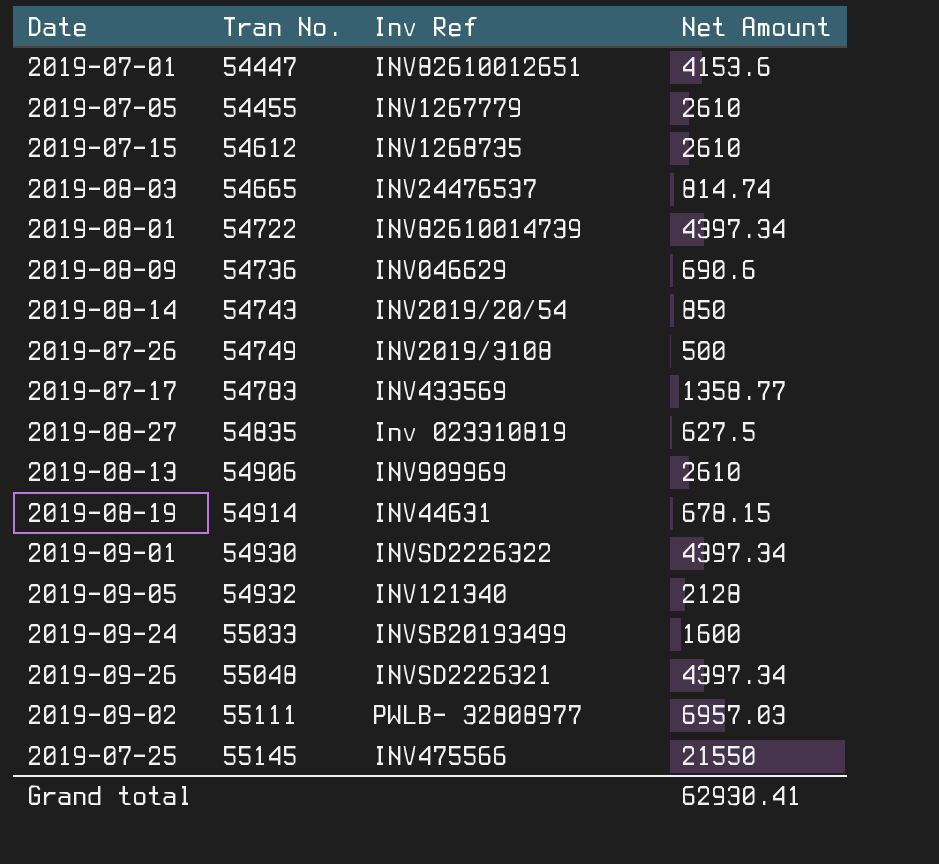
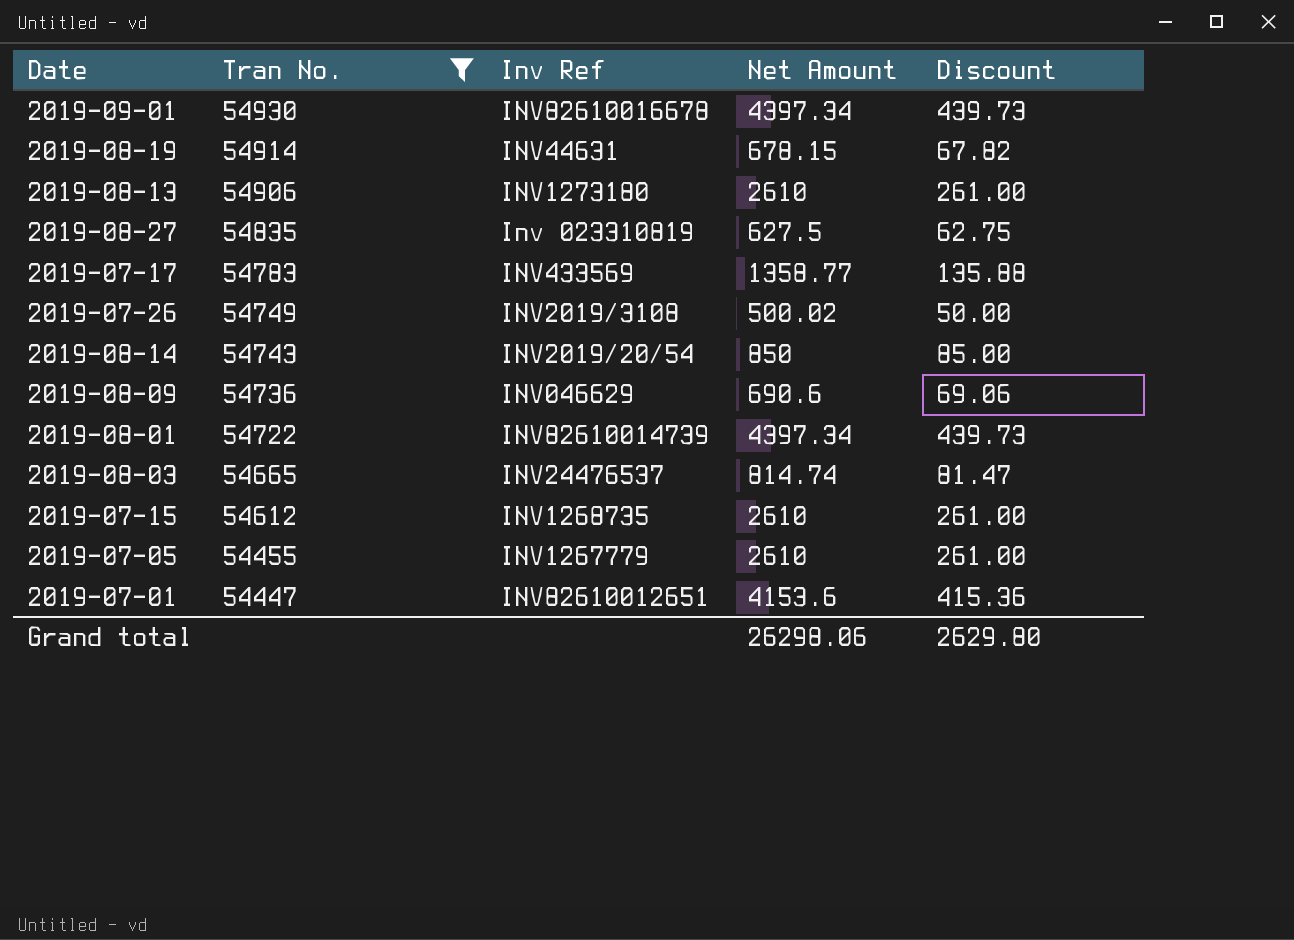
filter: none -> Tran No. <= 54930
row order: Tran No. ascending -> Tran No. descending
column Discount | formula: none -> [Net Amount] * 0.1
2019-09-01 | Inv Ref: INVSD2226322 -> INV82610016678
2019-08-13 | Inv Ref: INV909969 -> INV1273180
2019-07-26 | Net Amount: 500 -> 500.02
Grand total | Net Amount: 62930.41 -> 26298.06

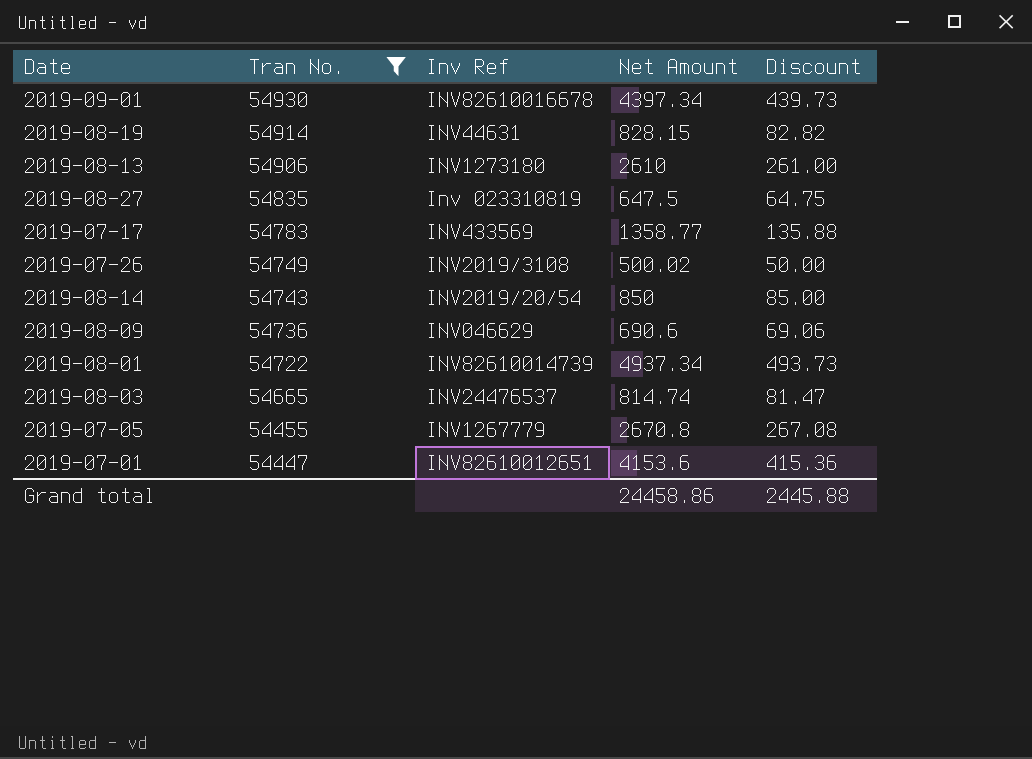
row 2019-07-15: 54612 | INV1268735 | 2610 | 261.00 -> none
2019-08-19 | Net Amount: 678.15 -> 828.15
2019-08-19 | Discount: 67.82 -> 82.82
2019-08-27 | Net Amount: 627.5 -> 647.5
2019-08-27 | Discount: 62.75 -> 64.75
2019-08-01 | Net Amount: 4397.34 -> 4937.34
2019-08-01 | Discount: 439.73 -> 493.73
2019-07-05 | Net Amount: 2610 -> 2670.8
2019-07-05 | Discount: 261.00 -> 267.08
Grand total | Net Amount: 26298.06 -> 24458.86
Grand total | Discount: 2629.80 -> 2445.88

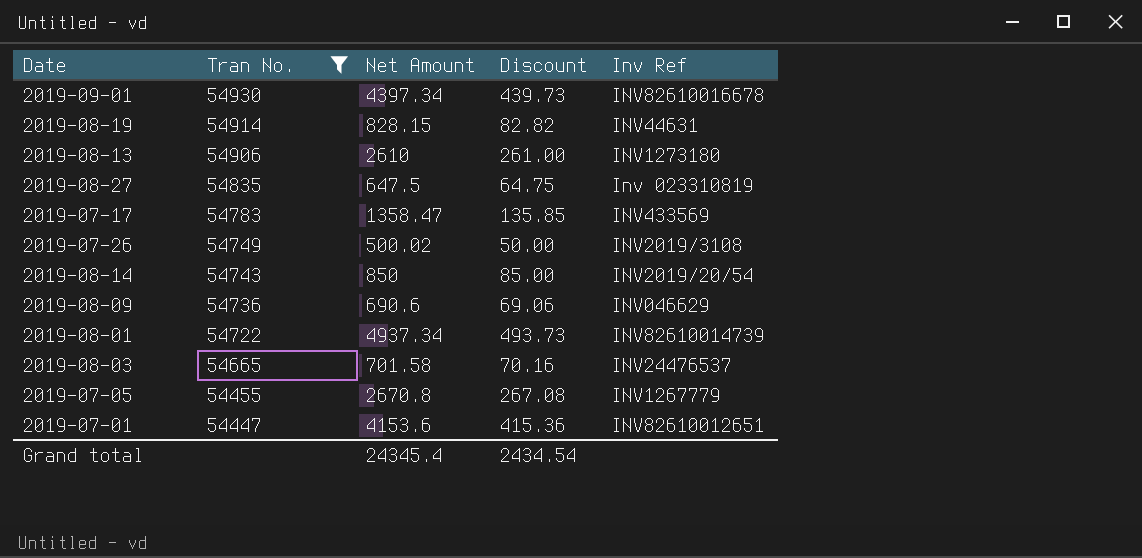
column Inv Ref | position: 3 -> 5
2019-07-17 | Net Amount: 1358.77 -> 1358.47
2019-07-17 | Discount: 135.88 -> 135.85
2019-08-03 | Net Amount: 814.74 -> 701.58
2019-08-03 | Discount: 81.47 -> 70.16
Grand total | Net Amount: 24458.86 -> 24345.4
Grand total | Discount: 2445.88 -> 2434.54

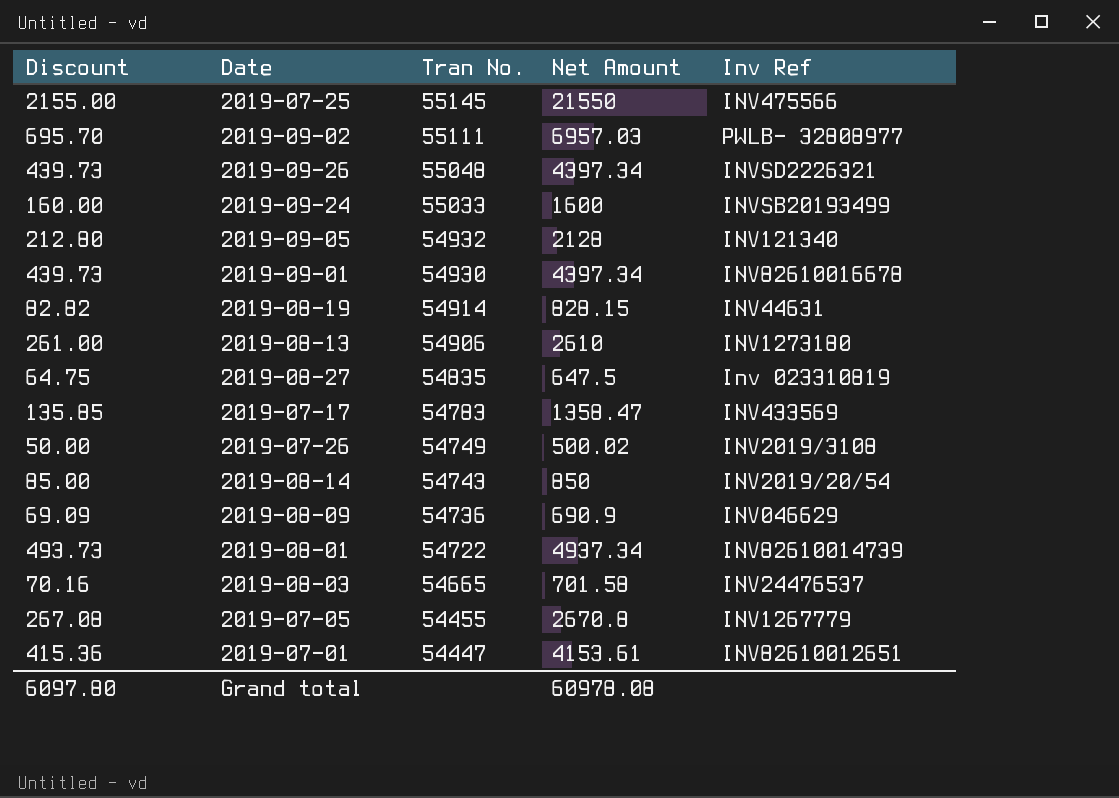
filter: Tran No. <= 54930 -> none
column Discount | position: 4 -> 1
2019-08-09 | Discount: 69.06 -> 69.09
2019-08-09 | Net Amount: 690.6 -> 690.9
2019-07-01 | Net Amount: 4153.6 -> 4153.61
Grand total | Discount: 2434.54 -> 6097.80
Grand total | Net Amount: 24345.4 -> 60978.08

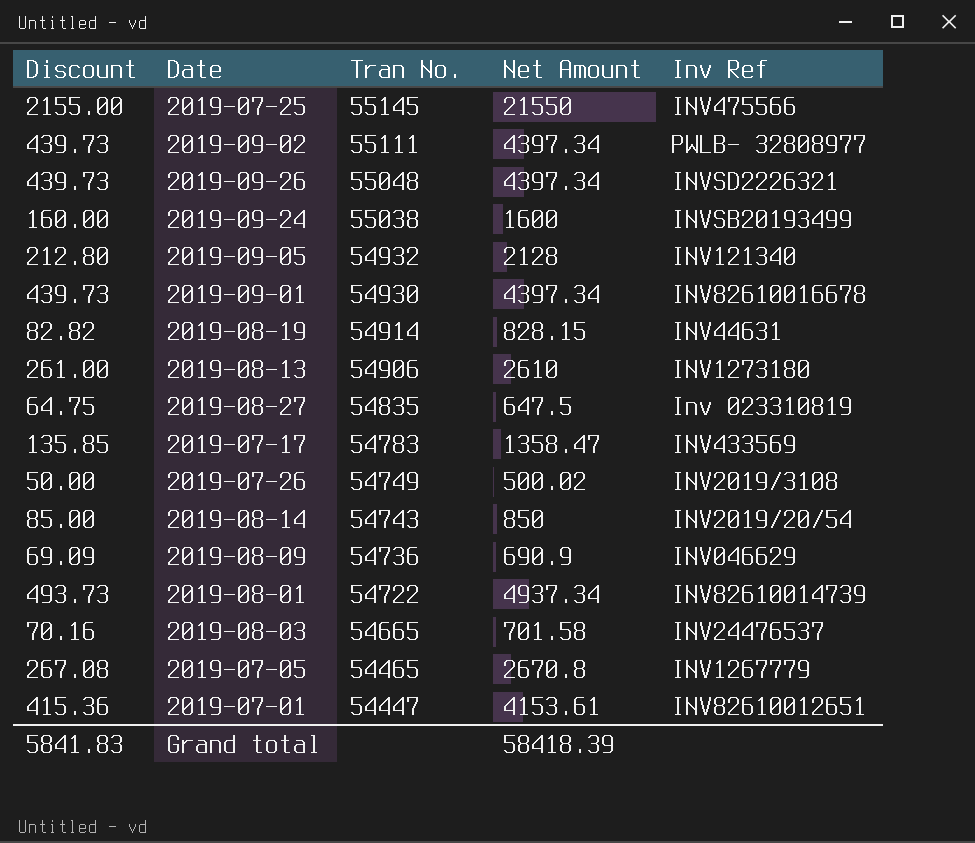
2019-09-02 | Discount: 695.70 -> 439.73
2019-09-02 | Net Amount: 6957.03 -> 4397.34
2019-09-24 | Tran No.: 55033 -> 55038
2019-07-05 | Tran No.: 54455 -> 54465
Grand total | Discount: 6097.80 -> 5841.83
Grand total | Net Amount: 60978.08 -> 58418.39

